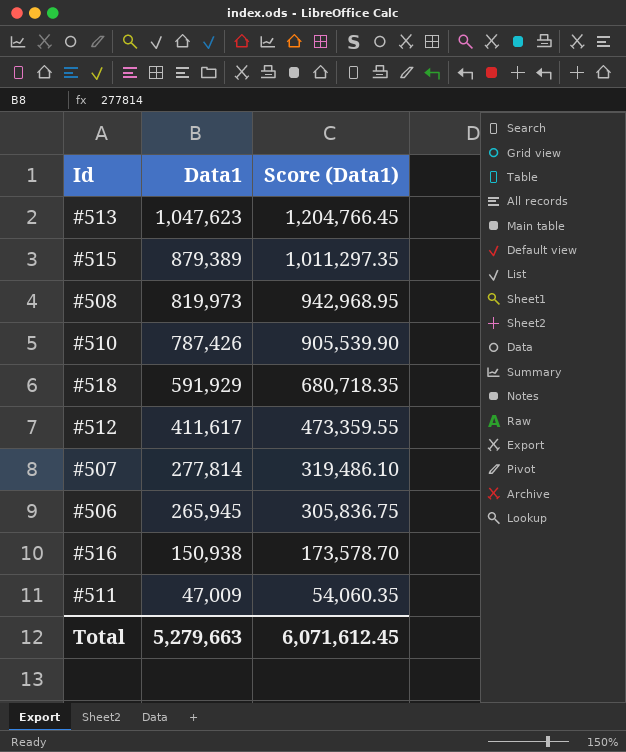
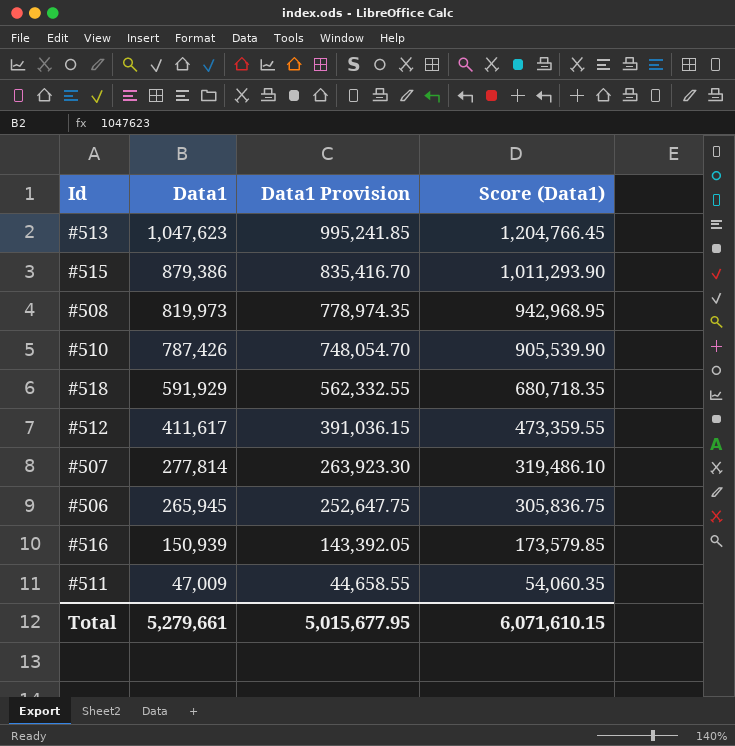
column Data1 Provision | formula: none -> [Data1] * 0.95
#515 | Data1: 879,389 -> 879,386
#515 | Score (Data1): 1,011,297.35 -> 1,011,293.90
#516 | Data1: 150,938 -> 150,939
#516 | Score (Data1): 173,578.70 -> 173,579.85
Total | Data1: 5,279,663 -> 5,279,661
Total | Score (Data1): 6,071,612.45 -> 6,071,610.15

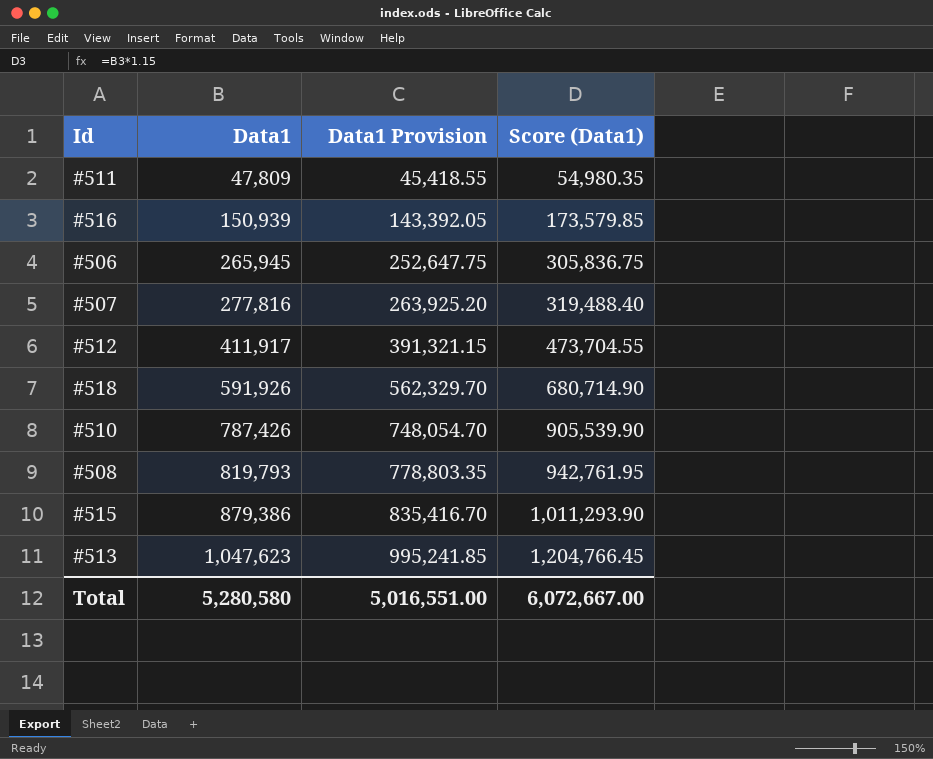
row order: Data1 descending -> Data1 ascending
#511 | Data1: 47,009 -> 47,809
#511 | Data1 Provision: 44,658.55 -> 45,418.55
#511 | Score (Data1): 54,060.35 -> 54,980.35
#507 | Data1: 277,814 -> 277,816
#507 | Data1 Provision: 263,923.30 -> 263,925.20
#507 | Score (Data1): 319,486.10 -> 319,488.40
#512 | Data1: 411,617 -> 411,917
#512 | Data1 Provision: 391,036.15 -> 391,321.15
#512 | Score (Data1): 473,359.55 -> 473,704.55
#518 | Data1: 591,929 -> 591,926
#518 | Data1 Provision: 562,332.55 -> 562,329.70
#518 | Score (Data1): 680,718.35 -> 680,714.90
#508 | Data1: 819,973 -> 819,793
#508 | Data1 Provision: 778,974.35 -> 778,803.35
#508 | Score (Data1): 942,968.95 -> 942,761.95
Total | Data1: 5,279,661 -> 5,280,580
Total | Data1 Provision: 5,015,677.95 -> 5,016,551.00
Total | Score (Data1): 6,071,610.15 -> 6,072,667.00

